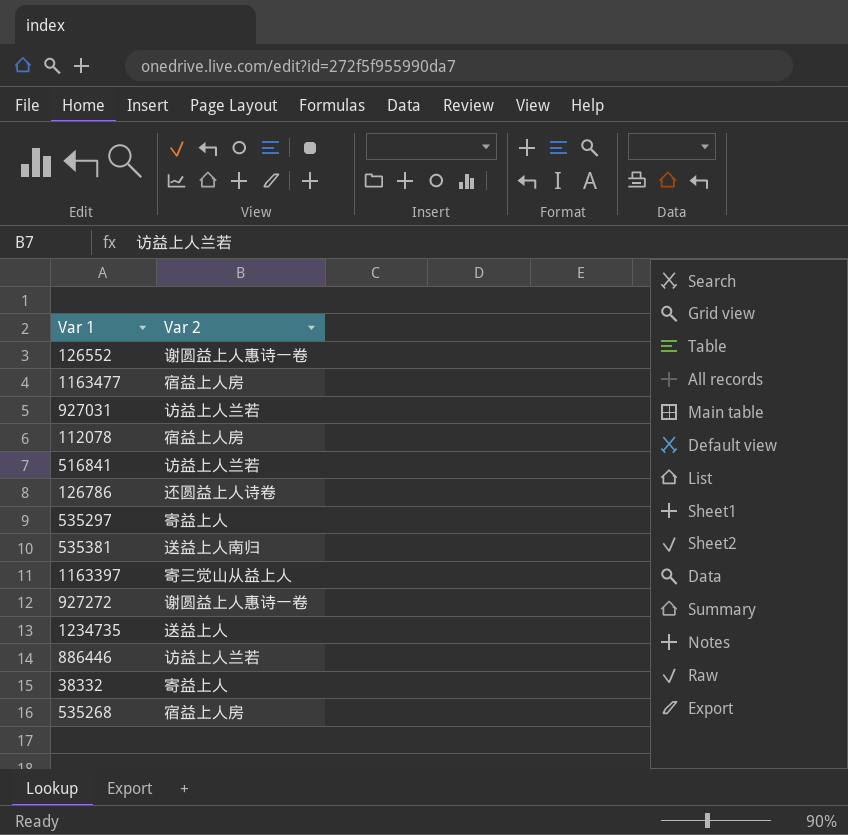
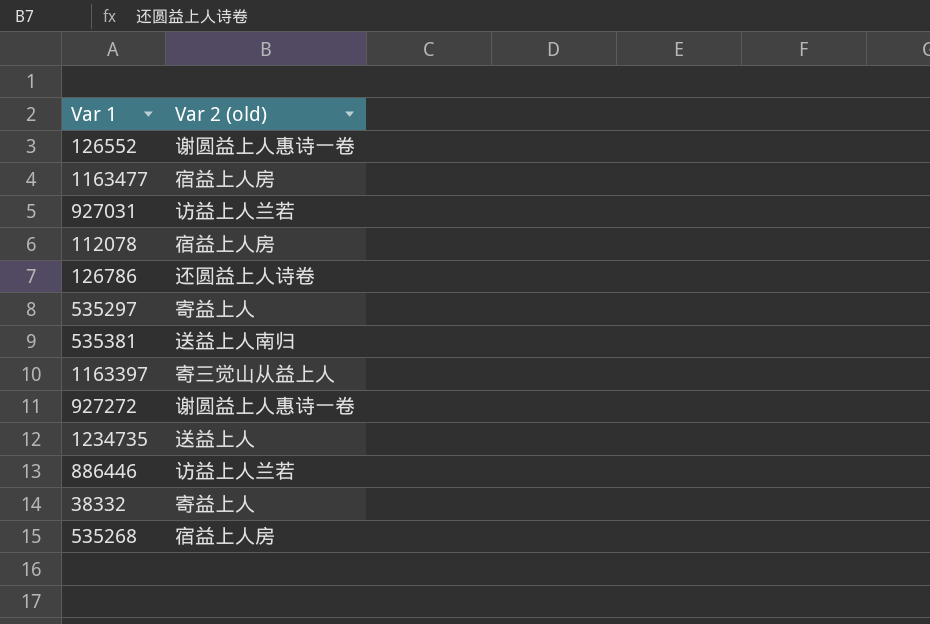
column name: Var 2 -> Var 2 (old)
row 516841: 访益上人兰若 -> none

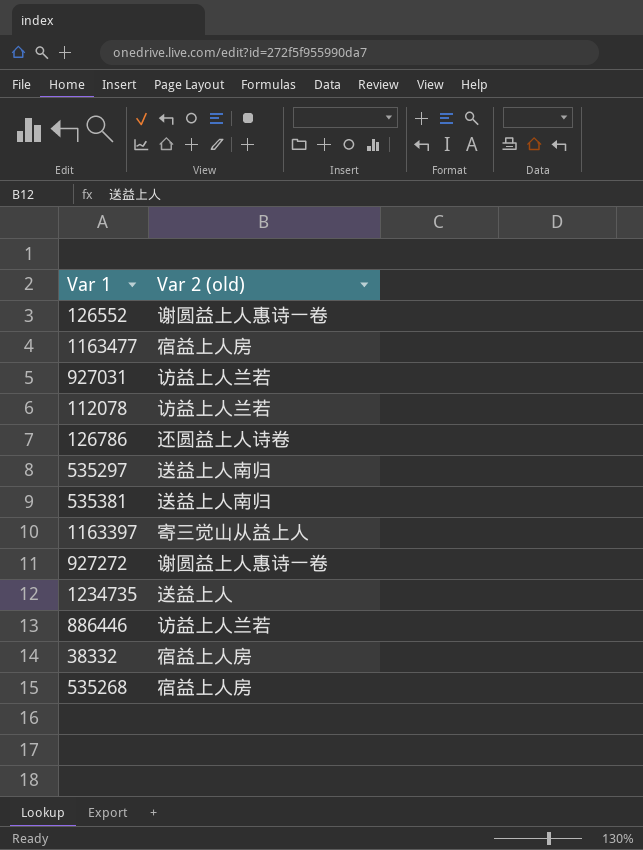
112078 | Var 2 (old): 宿益上人房 -> 访益上人兰若
535297 | Var 2 (old): 寄益上人 -> 送益上人南归
38332 | Var 2 (old): 寄益上人 -> 宿益上人房

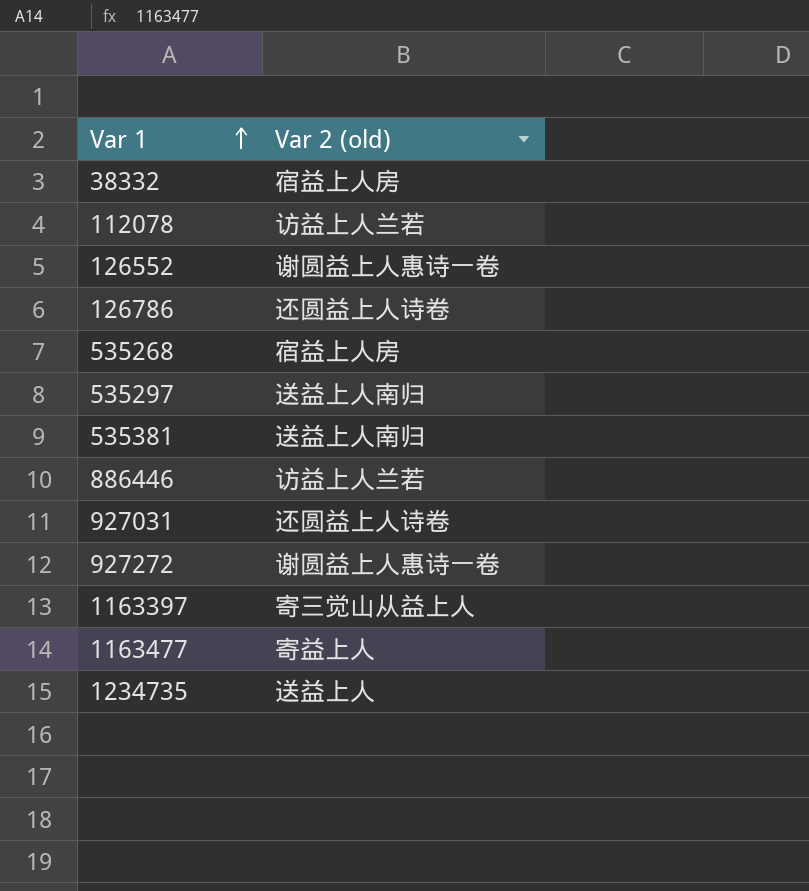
row order: none -> Var 1 ascending
927031 | Var 2 (old): 访益上人兰若 -> 还圆益上人诗卷
1163477 | Var 2 (old): 宿益上人房 -> 寄益上人

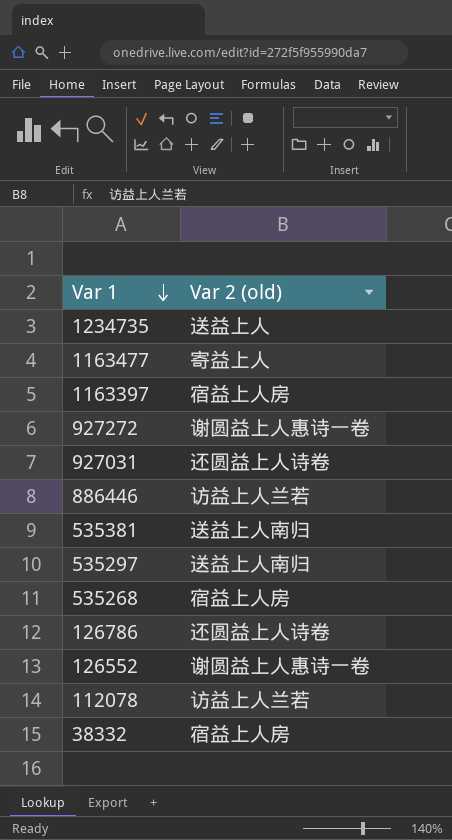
row order: Var 1 ascending -> Var 1 descending
1163397 | Var 2 (old): 寄三觉山从益上人 -> 宿益上人房

